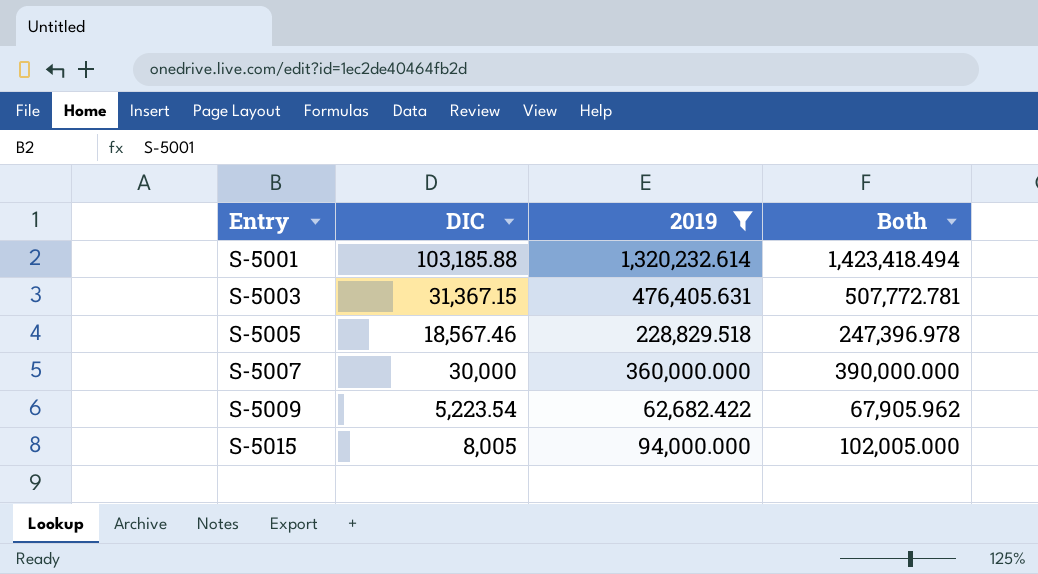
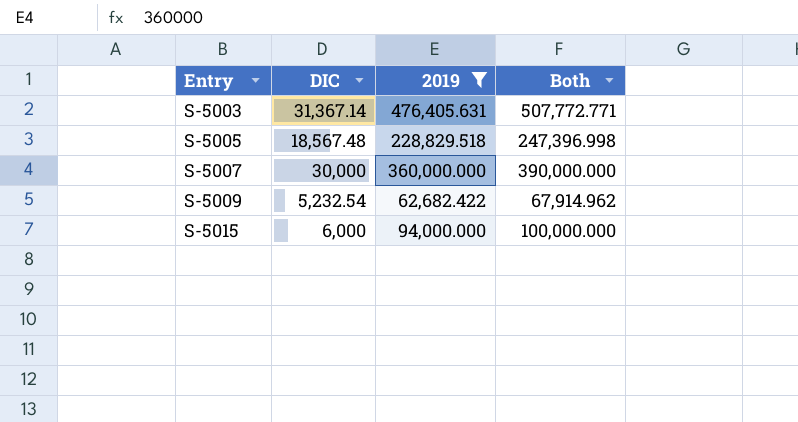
row S-5001: 103,185.88 | 1,320,232.614 | 1,423,418.494 -> none
S-5003 | DIC: 31,367.15 -> 31,367.14
S-5003 | Both: 507,772.781 -> 507,772.771
S-5005 | DIC: 18,567.46 -> 18,567.48
S-5005 | Both: 247,396.978 -> 247,396.998
S-5009 | DIC: 5,223.54 -> 5,232.54
S-5009 | Both: 67,905.962 -> 67,914.962
S-5015 | DIC: 8,005 -> 6,000
S-5015 | Both: 102,005.000 -> 100,000.000

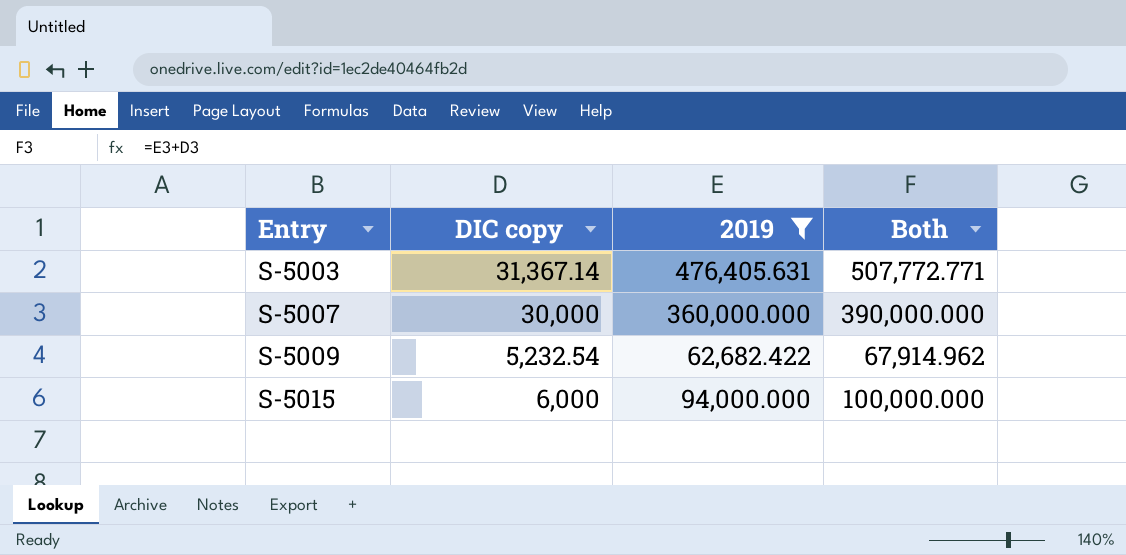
column name: DIC -> DIC copy
row S-5005: 18,567.48 | 228,829.518 | 247,396.998 -> none

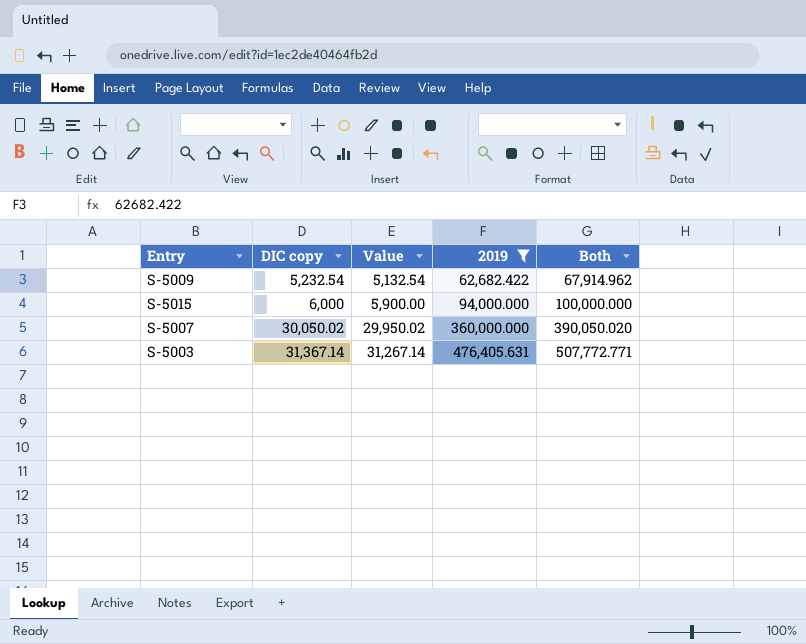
row order: Entry ascending -> DIC copy ascending
column Value | formula: none -> [DIC copy] - 100
S-5007 | DIC copy: 30,000 -> 30,050.02
S-5007 | Both: 390,000.000 -> 390,050.020

